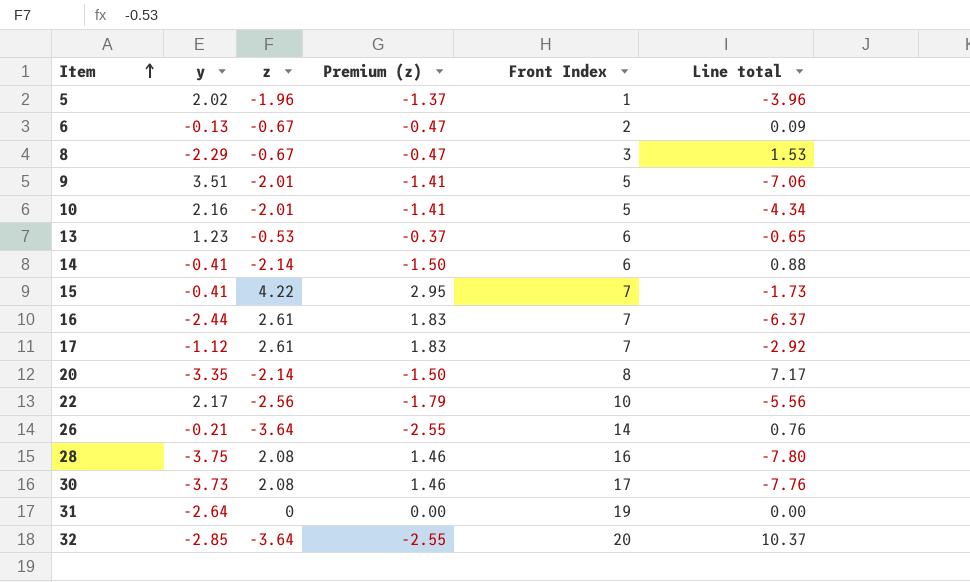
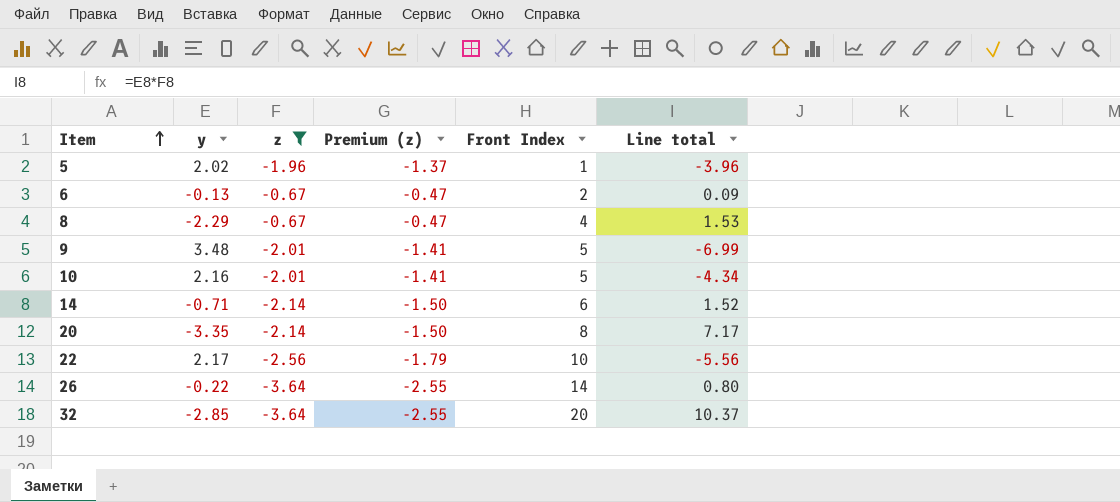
filter: none -> z <= -0.67
8 | Front Index: 3 -> 4
9 | y: 3.51 -> 3.48
9 | Line total: -7.06 -> -6.99
14 | y: -0.41 -> -0.71
14 | Line total: 0.88 -> 1.52
26 | y: -0.21 -> -0.22
26 | Line total: 0.76 -> 0.80

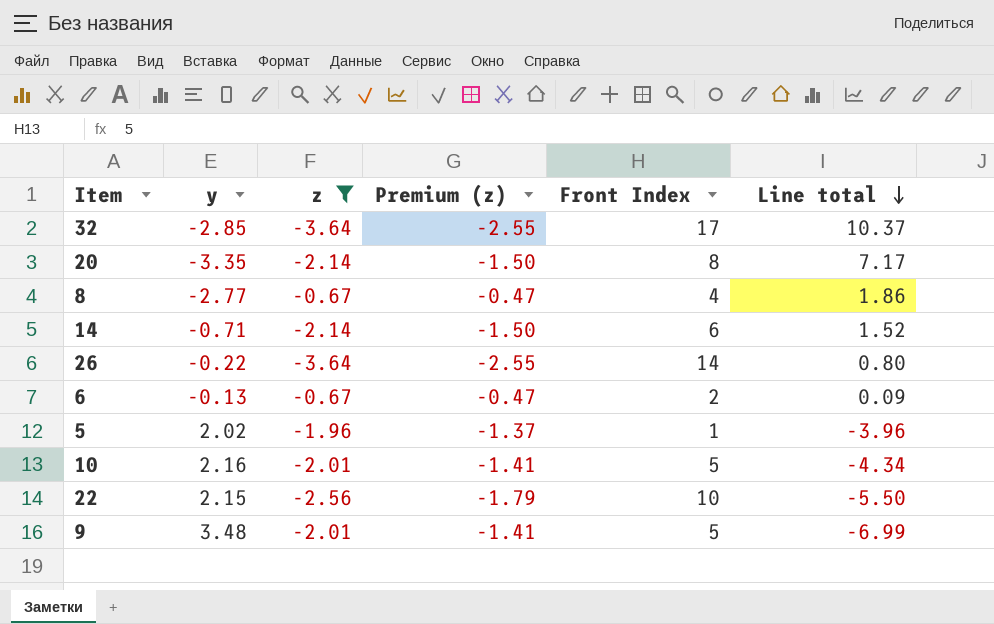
row order: Item ascending -> Line total descending
32 | Front Index: 20 -> 17
8 | y: -2.29 -> -2.77
8 | Line total: 1.53 -> 1.86
22 | y: 2.17 -> 2.15
22 | Line total: -5.56 -> -5.50

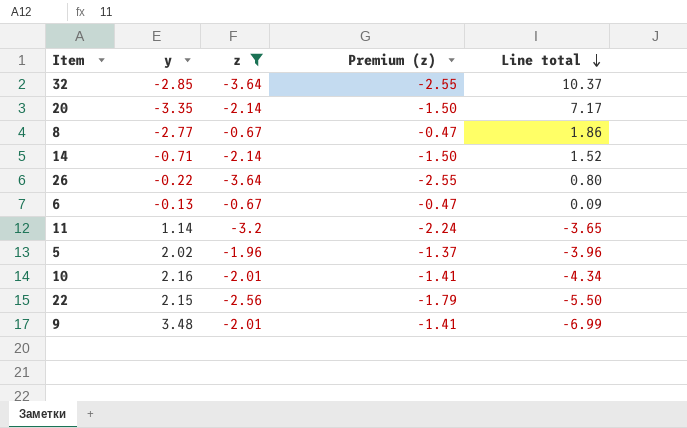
column Front Index | position: 5 -> none
row 11: none -> 1.14 | -3.2 | -2.24 | -3.65

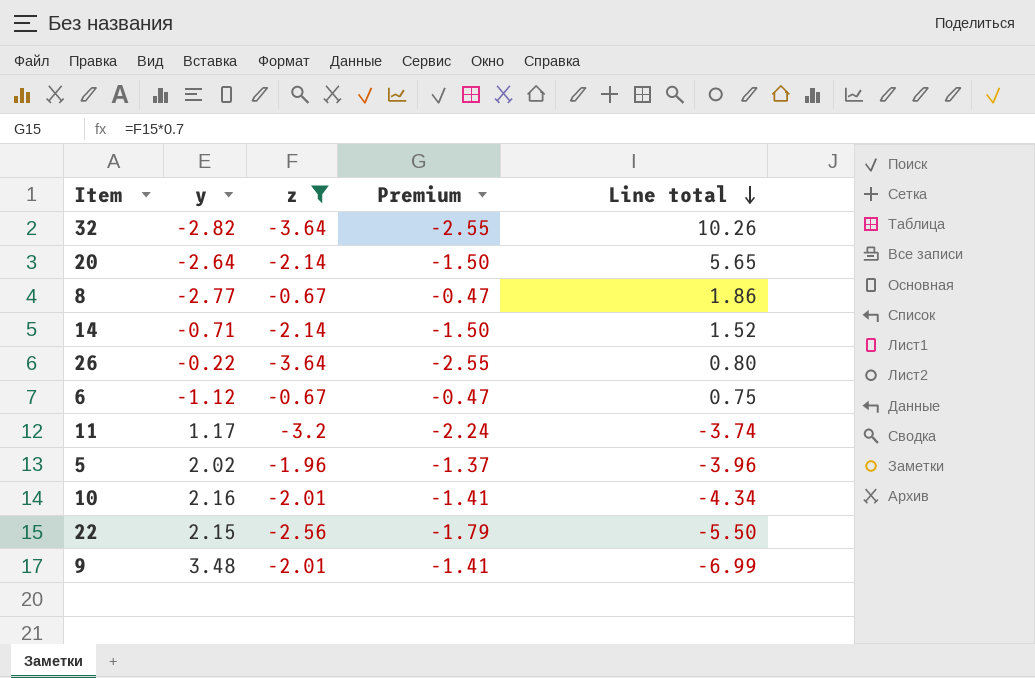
column name: Premium (z) -> Premium
32 | y: -2.85 -> -2.82
32 | Line total: 10.37 -> 10.26
20 | y: -3.35 -> -2.64
20 | Line total: 7.17 -> 5.65
6 | y: -0.13 -> -1.12
6 | Line total: 0.09 -> 0.75
11 | y: 1.14 -> 1.17
11 | Line total: -3.65 -> -3.74

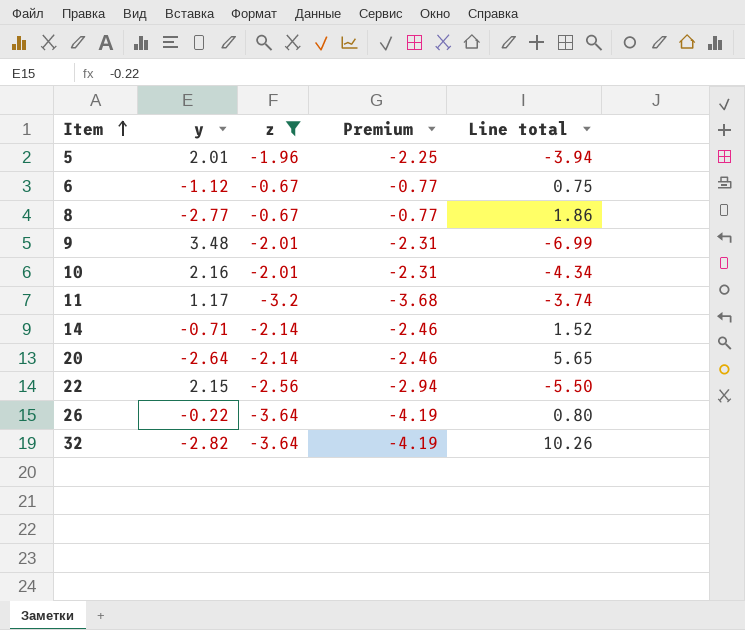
row order: Line total descending -> Item ascending
column Premium | formula: [z] * 0.7 -> [z] * 1.15
5 | y: 2.02 -> 2.01
5 | Line total: -3.96 -> -3.94

